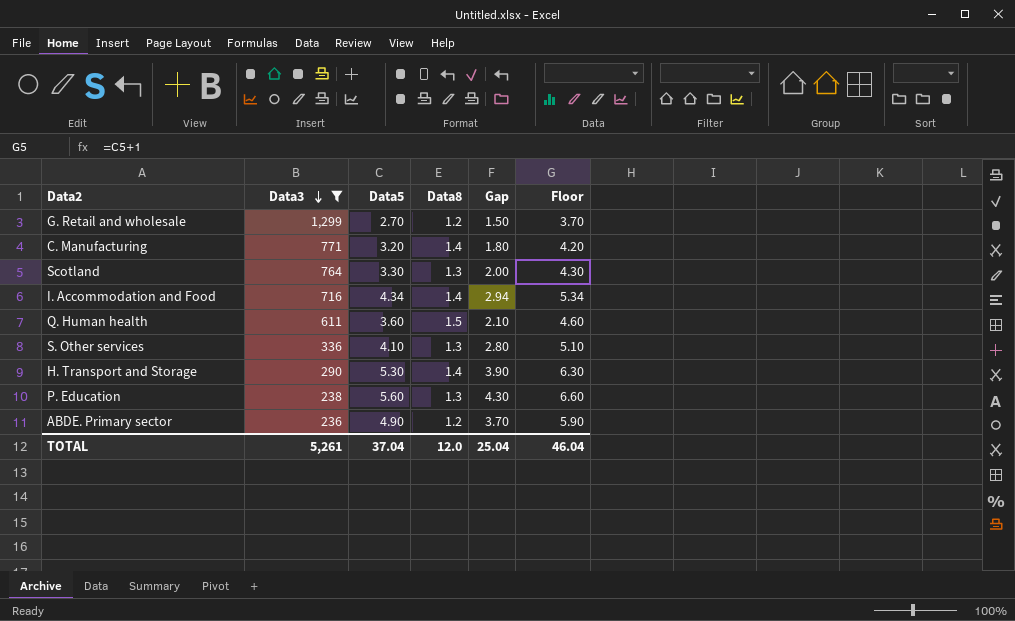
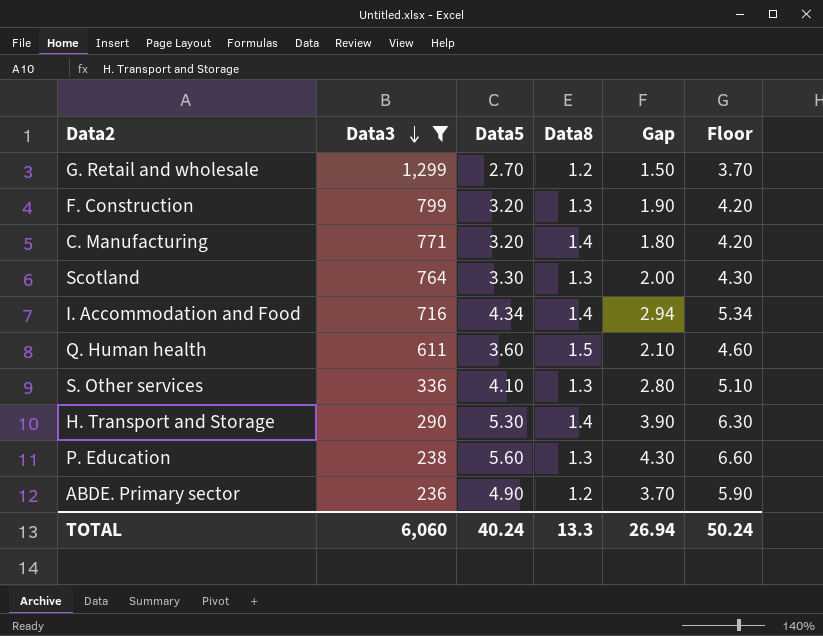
row F. Construction: none -> 799 | 3.20 | 1.3 | 1.90 | 4.20
TOTAL | Data3: 5,261 -> 6,060
TOTAL | Data5: 37.04 -> 40.24
TOTAL | Data8: 12.0 -> 13.3
TOTAL | Gap: 25.04 -> 26.94
TOTAL | Floor: 46.04 -> 50.24

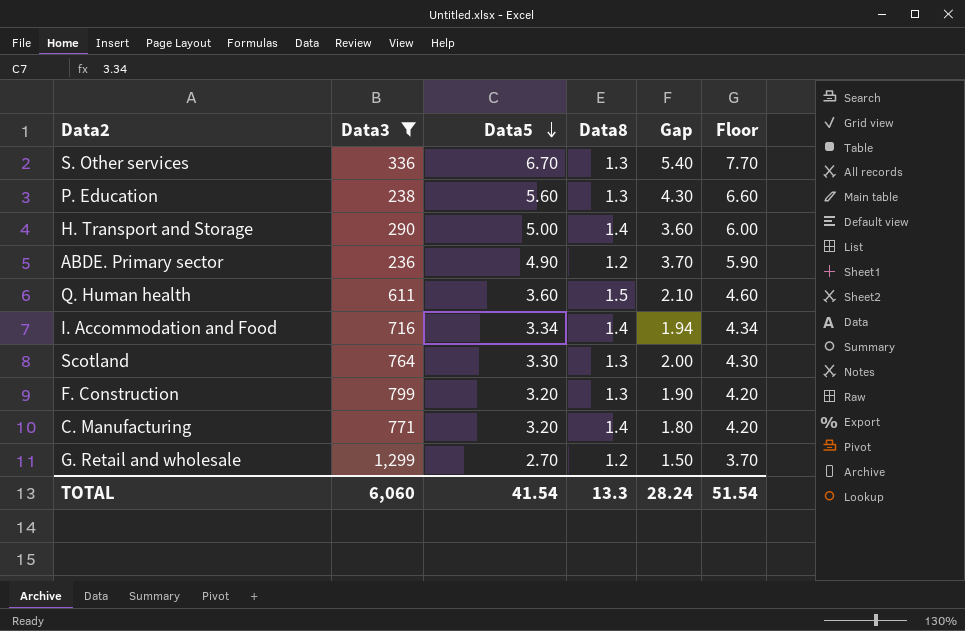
row order: Data3 descending -> Data5 descending
S. Other services | Data5: 4.10 -> 6.70
S. Other services | Gap: 2.80 -> 5.40
S. Other services | Floor: 5.10 -> 7.70
H. Transport and Storage | Data5: 5.30 -> 5.00
H. Transport and Storage | Gap: 3.90 -> 3.60
H. Transport and Storage | Floor: 6.30 -> 6.00
I. Accommodation and Food | Data5: 4.34 -> 3.34
I. Accommodation and Food | Gap: 2.94 -> 1.94
I. Accommodation and Food | Floor: 5.34 -> 4.34
TOTAL | Data5: 40.24 -> 41.54
TOTAL | Gap: 26.94 -> 28.24
TOTAL | Floor: 50.24 -> 51.54

